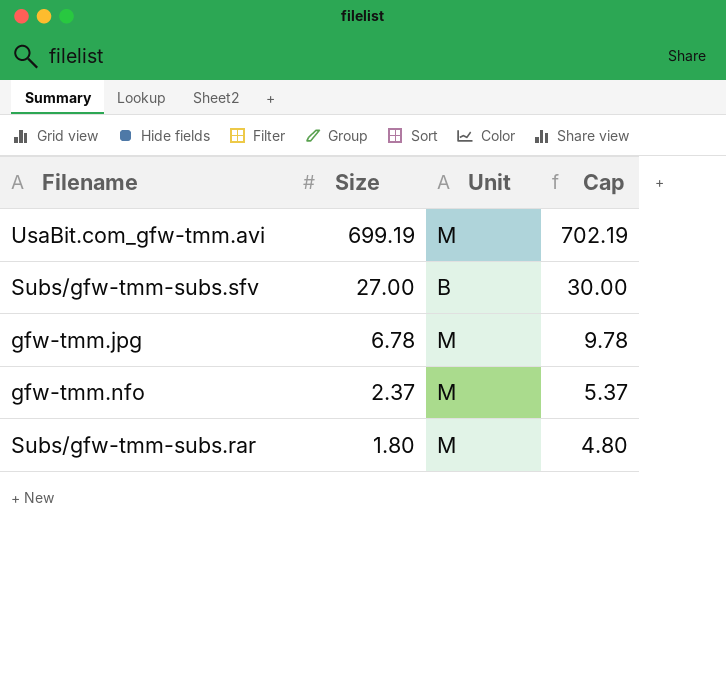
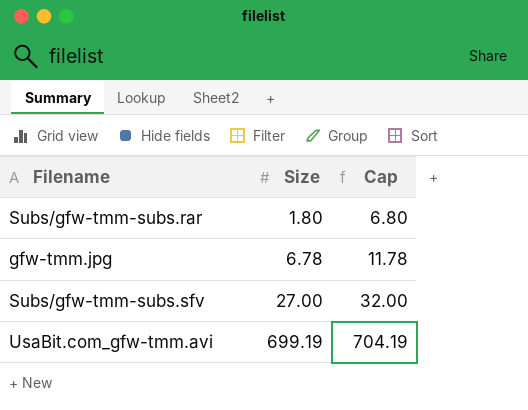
row order: Size descending -> Size ascending
column Unit | position: 3 -> none
column Cap | formula: [Size] + 3 -> [Size] + 5
row gfw-tmm.nfo: 2.37 | M | 5.37 -> none

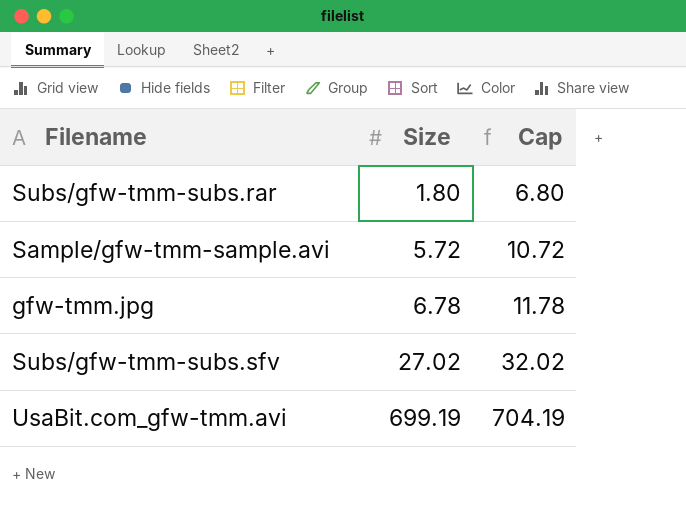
row Sample/gfw-tmm-sample.avi: none -> 5.72 | 10.72
Subs/gfw-tmm-subs.sfv | Size: 27.00 -> 27.02
Subs/gfw-tmm-subs.sfv | Cap: 32.00 -> 32.02

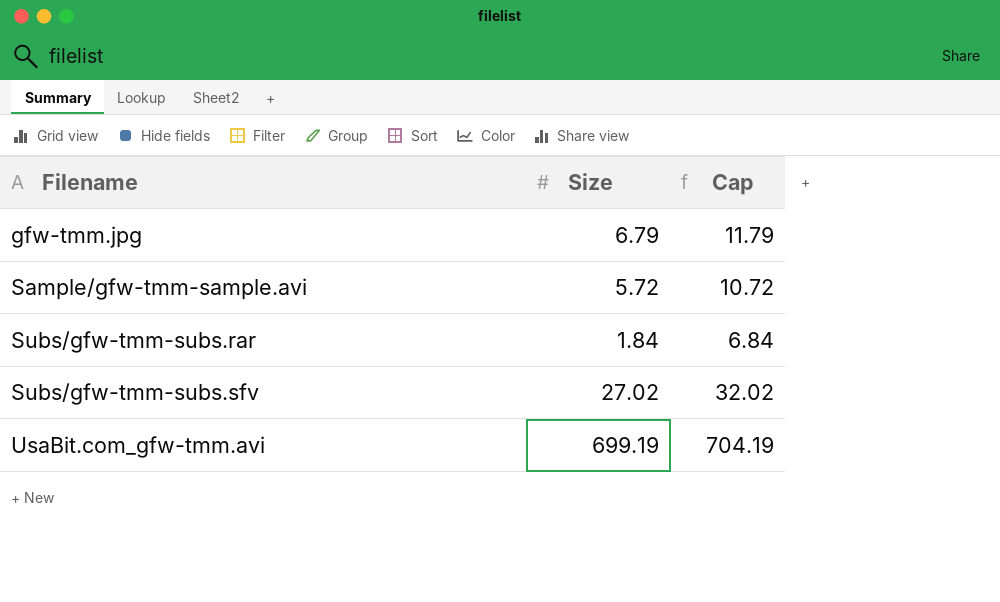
row order: Size ascending -> Filename ascending
gfw-tmm.jpg | Size: 6.78 -> 6.79
gfw-tmm.jpg | Cap: 11.78 -> 11.79
Subs/gfw-tmm-subs.rar | Size: 1.80 -> 1.84
Subs/gfw-tmm-subs.rar | Cap: 6.80 -> 6.84

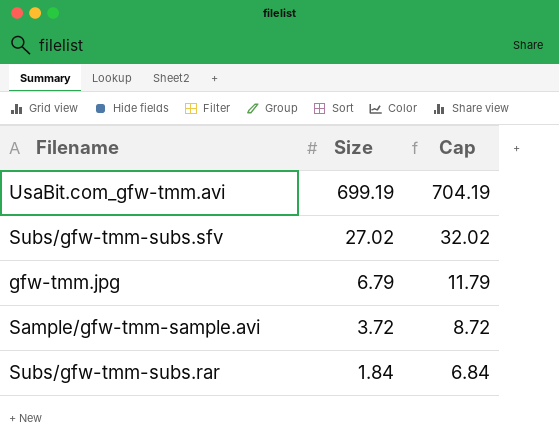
row order: Filename ascending -> Size descending
Sample/gfw-tmm-sample.avi | Size: 5.72 -> 3.72
Sample/gfw-tmm-sample.avi | Cap: 10.72 -> 8.72

